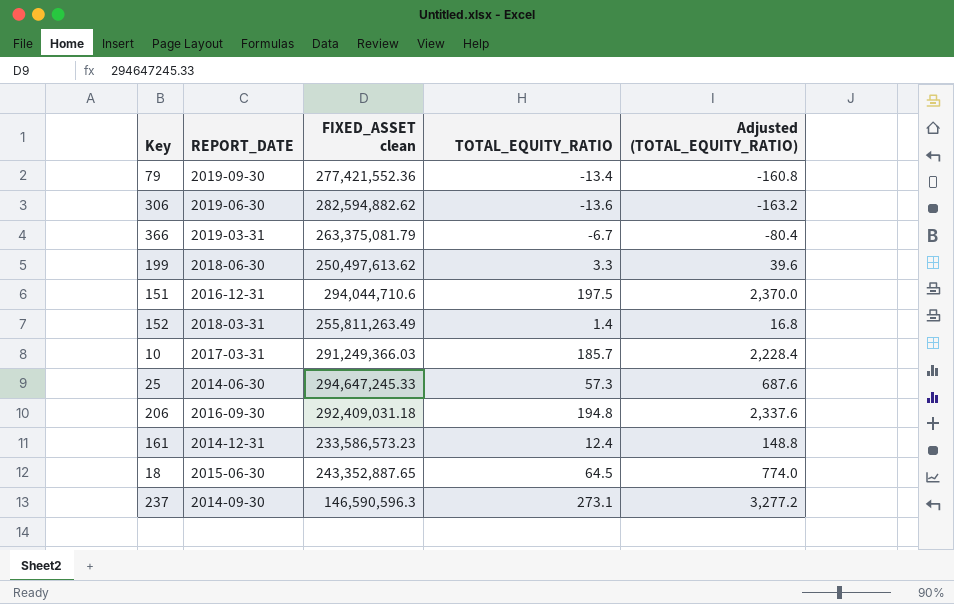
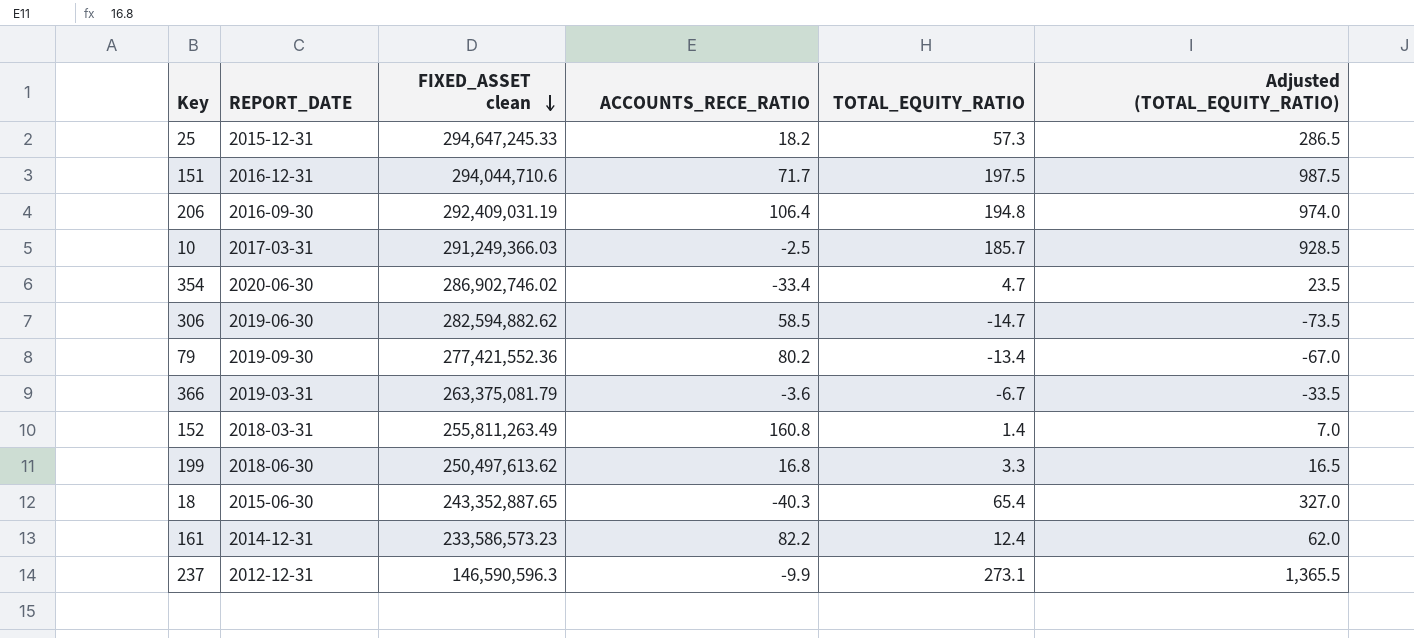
row order: none -> FIXED_ASSET clean descending
column ACCOUNTS_RECE_RATIO | position: none -> 4
column Adjusted (TOTAL_EQUITY_RATIO) | formula: [TOTAL_EQUITY_RATIO] * 12 -> [TOTAL_EQUITY_RATIO] * 5
25 | REPORT_DATE: 2014-06-30 -> 2015-12-31
206 | FIXED_ASSET clean: 292,409,031.18 -> 292,409,031.19
row 354: none -> 2020-06-30 | 286,902,746.02 | -33.4 | 4.7 | 23.5
306 | TOTAL_EQUITY_RATIO: -13.6 -> -14.7
18 | TOTAL_EQUITY_RATIO: 64.5 -> 65.4
237 | REPORT_DATE: 2014-09-30 -> 2012-12-31

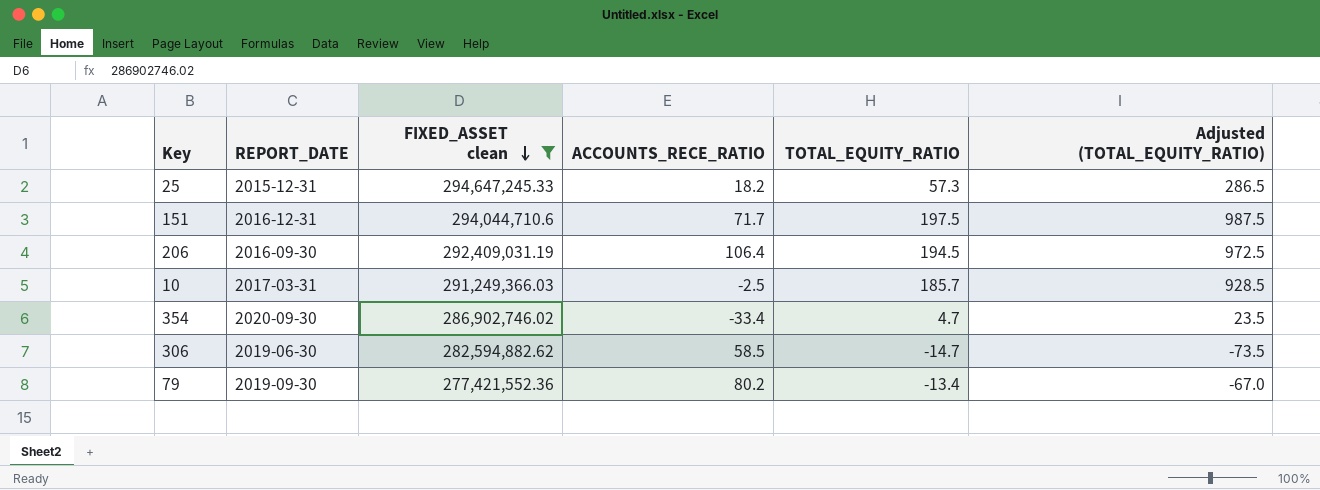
filter: none -> FIXED_ASSET clean >= 277,421,552.36
206 | TOTAL_EQUITY_RATIO: 194.8 -> 194.5
206 | Adjusted (TOTAL_EQUITY_RATIO): 974.0 -> 972.5
354 | REPORT_DATE: 2020-06-30 -> 2020-09-30

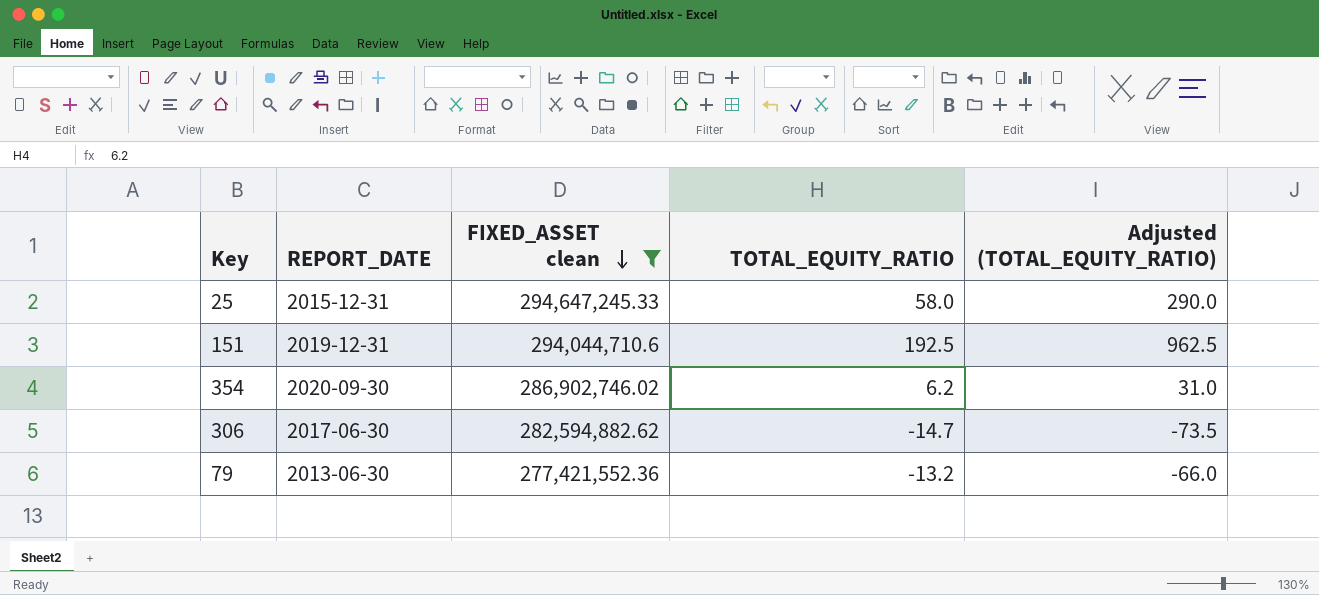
column ACCOUNTS_RECE_RATIO | position: 4 -> none
row 206: 2016-09-30 | 292,409,031.19 | 106.4 | 194.5 | 972.5 -> none
row 10: 2017-03-31 | 291,249,366.03 | -2.5 | 185.7 | 928.5 -> none
25 | TOTAL_EQUITY_RATIO: 57.3 -> 58.0
25 | Adjusted (TOTAL_EQUITY_RATIO): 286.5 -> 290.0
151 | REPORT_DATE: 2016-12-31 -> 2019-12-31
151 | TOTAL_EQUITY_RATIO: 197.5 -> 192.5
151 | Adjusted (TOTAL_EQUITY_RATIO): 987.5 -> 962.5
354 | TOTAL_EQUITY_RATIO: 4.7 -> 6.2
354 | Adjusted (TOTAL_EQUITY_RATIO): 23.5 -> 31.0
306 | REPORT_DATE: 2019-06-30 -> 2017-06-30
79 | REPORT_DATE: 2019-09-30 -> 2013-06-30
79 | TOTAL_EQUITY_RATIO: -13.4 -> -13.2
79 | Adjusted (TOTAL_EQUITY_RATIO): -67.0 -> -66.0

